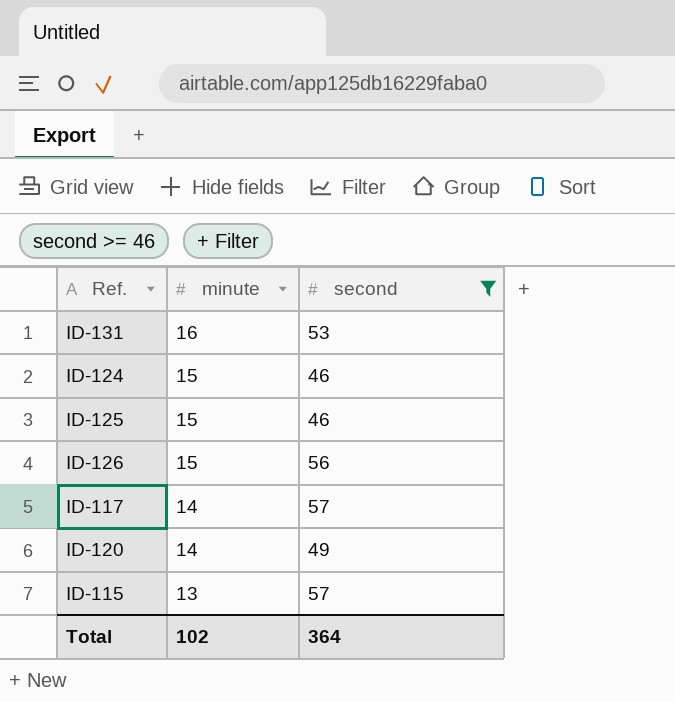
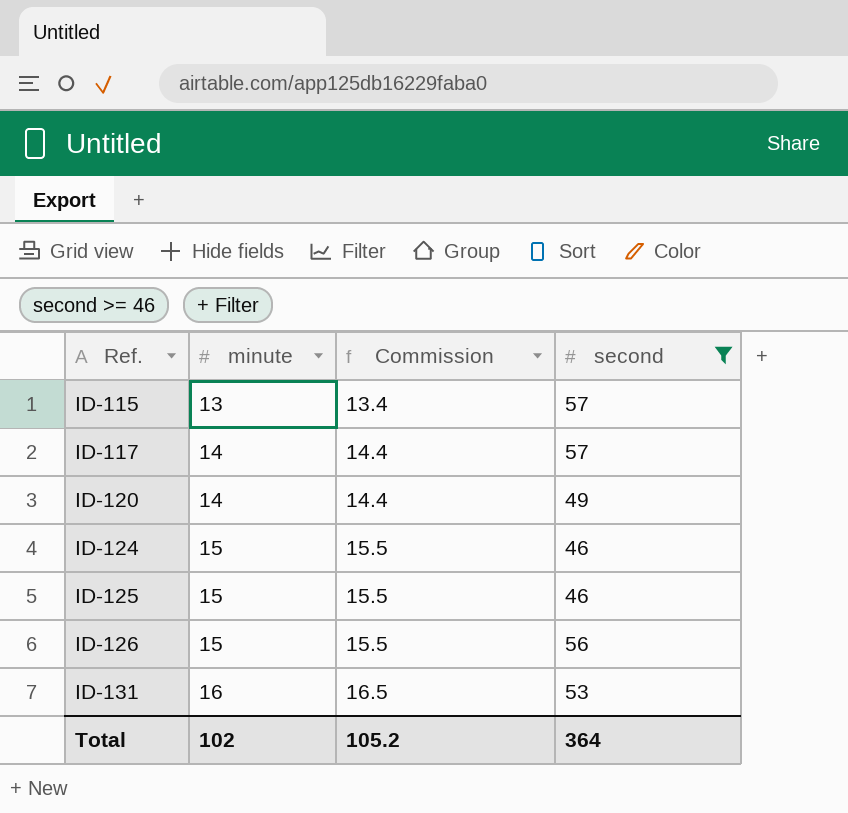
row order: minute descending -> Ref. ascending
column Commission | formula: none -> [minute] * 1.03

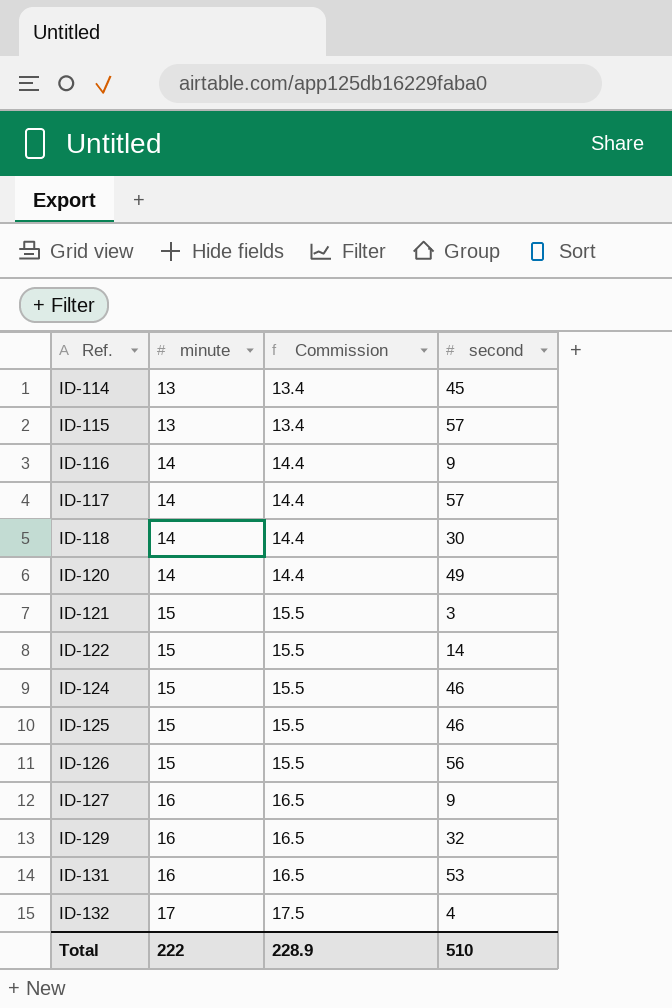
filter: second >= 46 -> none
Total | minute: 102 -> 222
Total | Commission: 105.2 -> 228.9
Total | second: 364 -> 510

